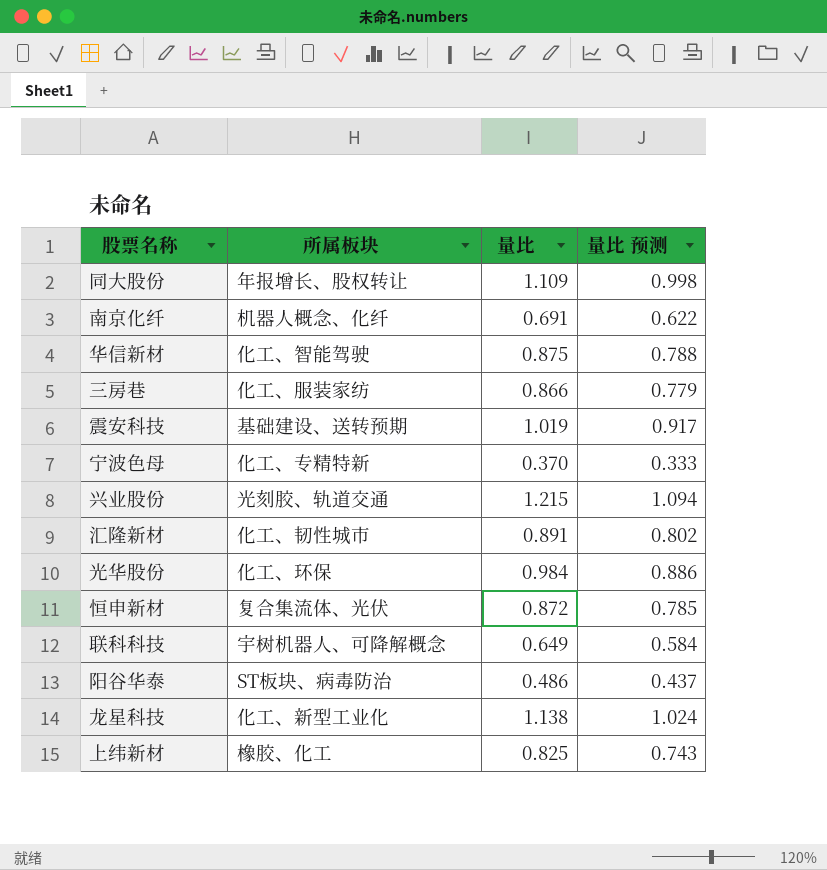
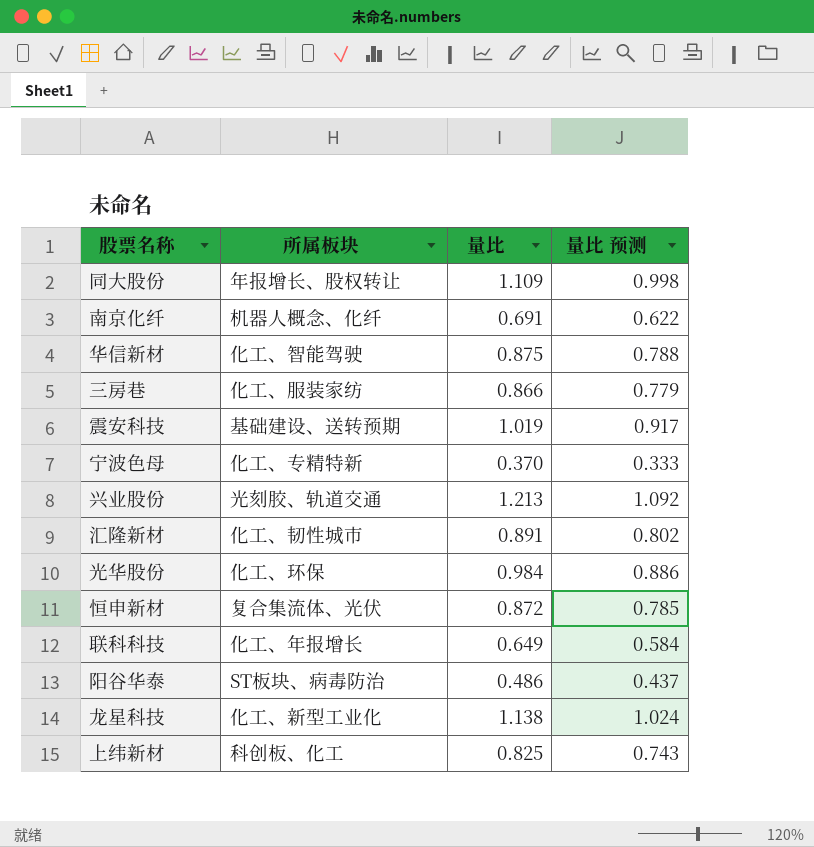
兴业股份 | 量比: 1.215 -> 1.213
兴业股份 | 量比 预测: 1.094 -> 1.092
联科科技 | 所属板块: 宇树机器人、可降解概念 -> 化工、年报增长
上纬新材 | 所属板块: 橡胶、化工 -> 科创板、化工

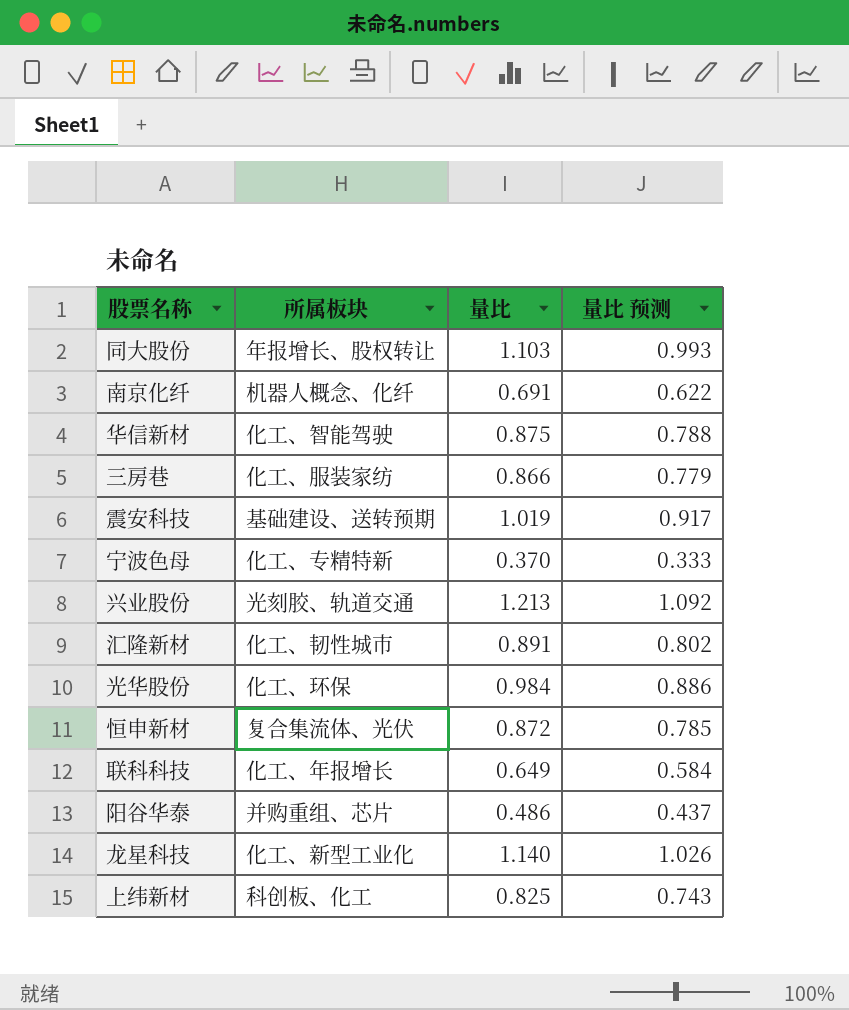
同大股份 | 量比: 1.109 -> 1.103
同大股份 | 量比 预测: 0.998 -> 0.993
阳谷华泰 | 所属板块: ST板块、病毒防治 -> 并购重组、芯片
龙星科技 | 量比: 1.138 -> 1.140
龙星科技 | 量比 预测: 1.024 -> 1.026

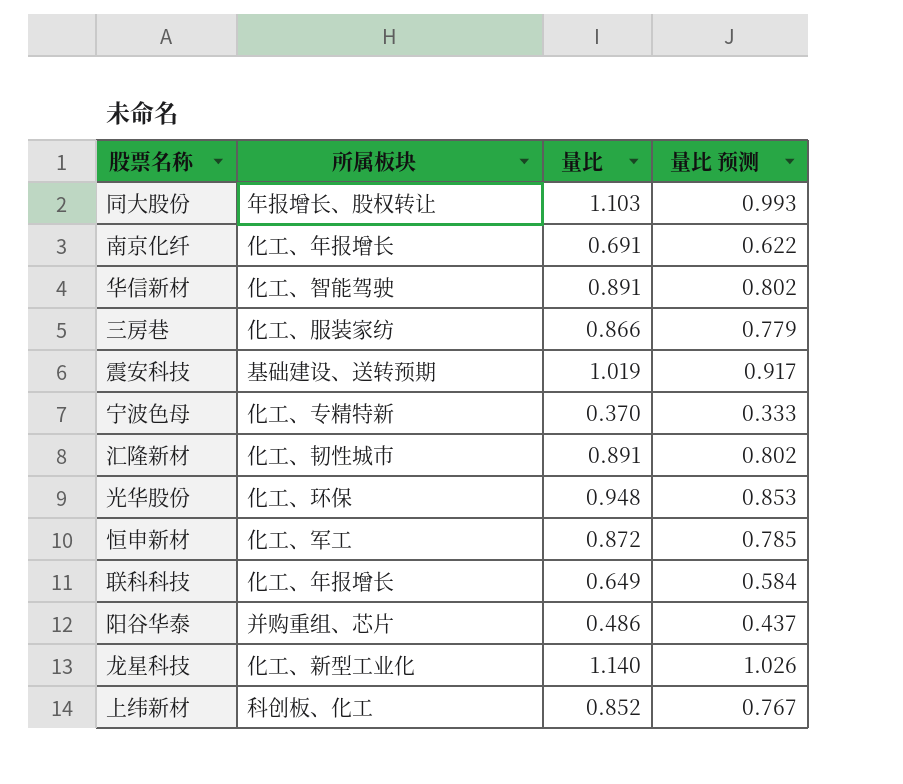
row 兴业股份: 光刻胶、轨道交通 | 1.213 | 1.092 -> none
南京化纤 | 所属板块: 机器人概念、化纤 -> 化工、年报增长
华信新材 | 量比: 0.875 -> 0.891
华信新材 | 量比 预测: 0.788 -> 0.802
光华股份 | 量比: 0.984 -> 0.948
光华股份 | 量比 预测: 0.886 -> 0.853
恒申新材 | 所属板块: 复合集流体、光伏 -> 化工、军工
上纬新材 | 量比: 0.825 -> 0.852
上纬新材 | 量比 预测: 0.743 -> 0.767

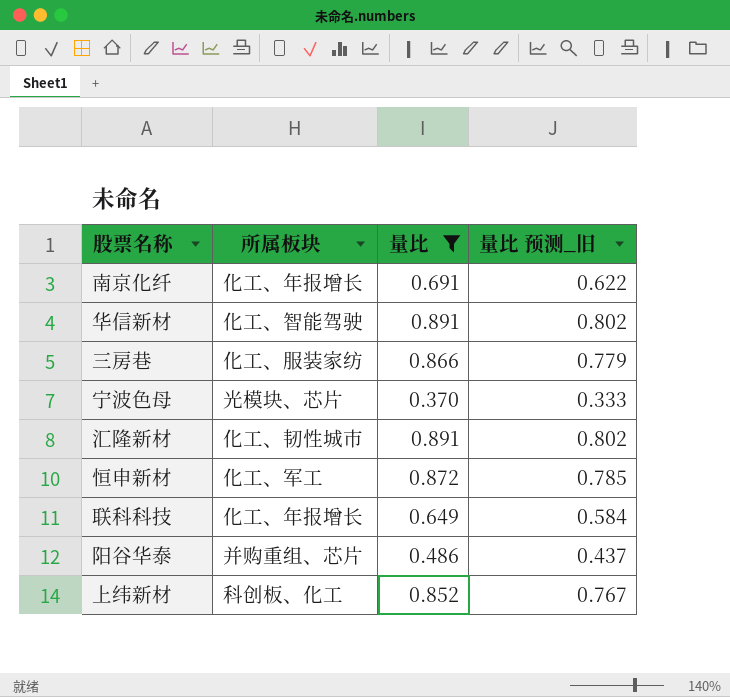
filter: none -> 量比 <= 0.891
column name: 量比 预测 -> 量比 预测_旧
宁波色母 | 所属板块: 化工、专精特新 -> 光模块、芯片

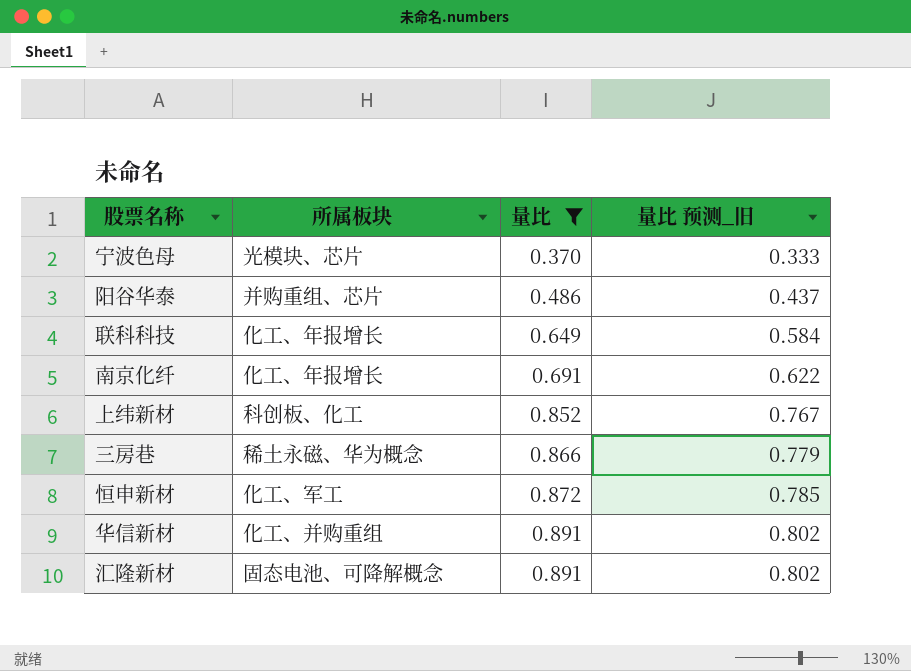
row order: none -> 量比 ascending
三房巷 | 所属板块: 化工、服装家纺 -> 稀土永磁、华为概念
华信新材 | 所属板块: 化工、智能驾驶 -> 化工、并购重组
汇隆新材 | 所属板块: 化工、韧性城市 -> 固态电池、可降解概念

